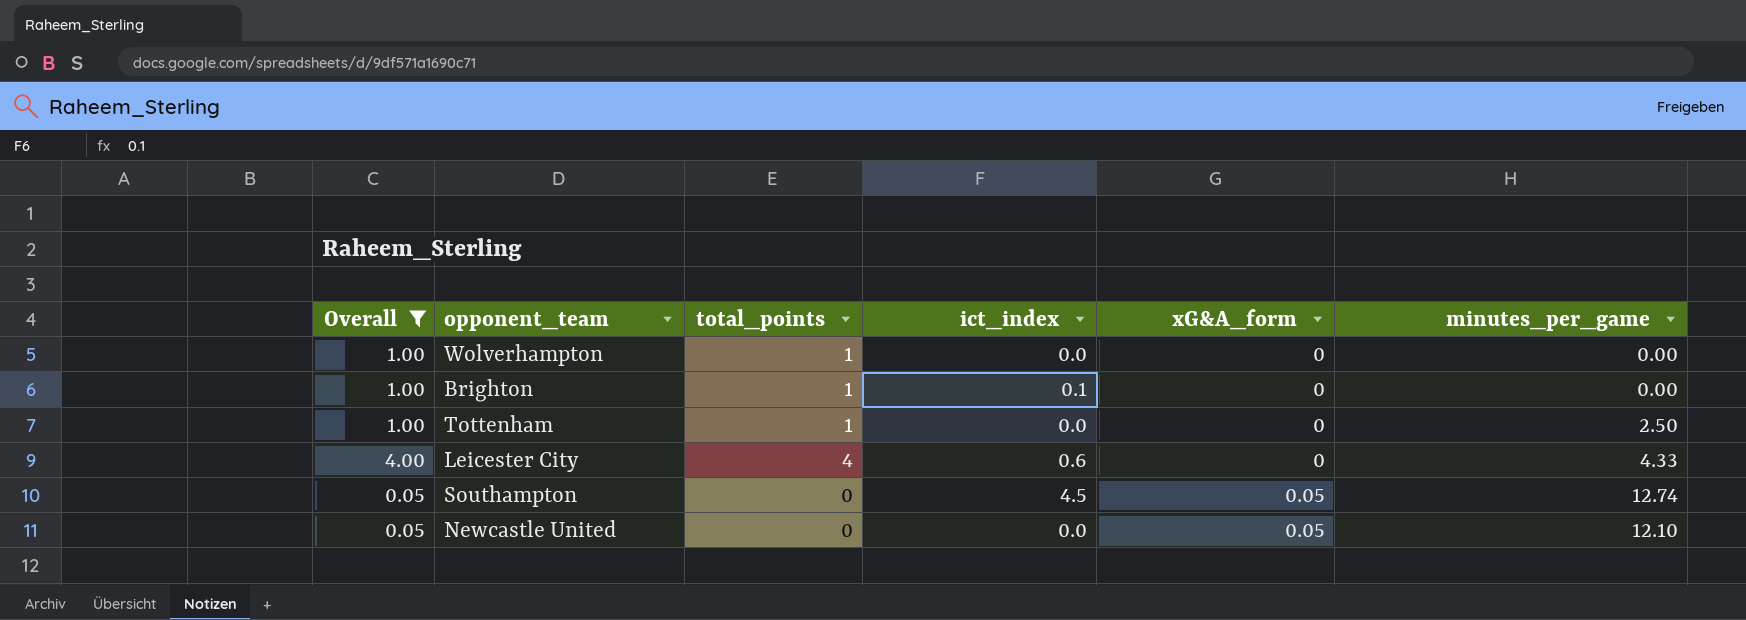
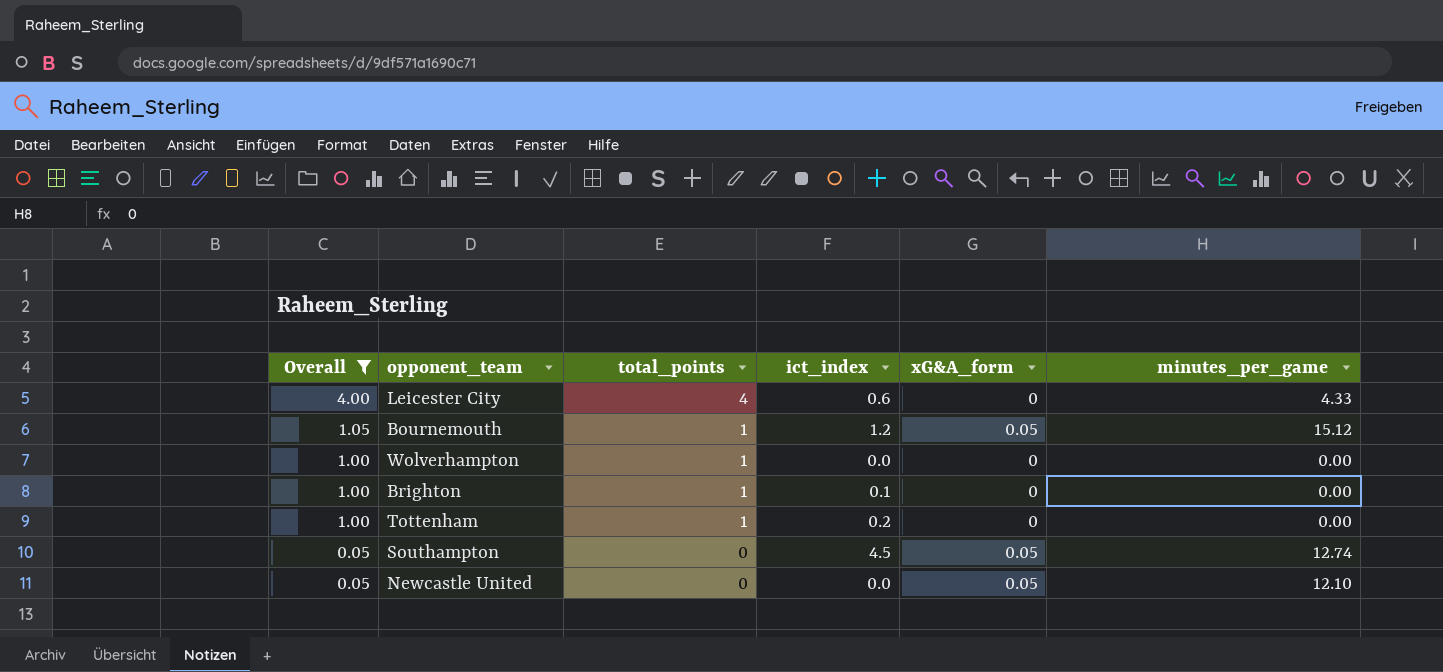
row order: xG&A_form ascending -> Overall descending
row Bournemouth: none -> 1.05 | 1 | 1.2 | 0.05 | 15.12
Tottenham | ict_index: 0.0 -> 0.2
Tottenham | minutes_per_game: 2.50 -> 0.00

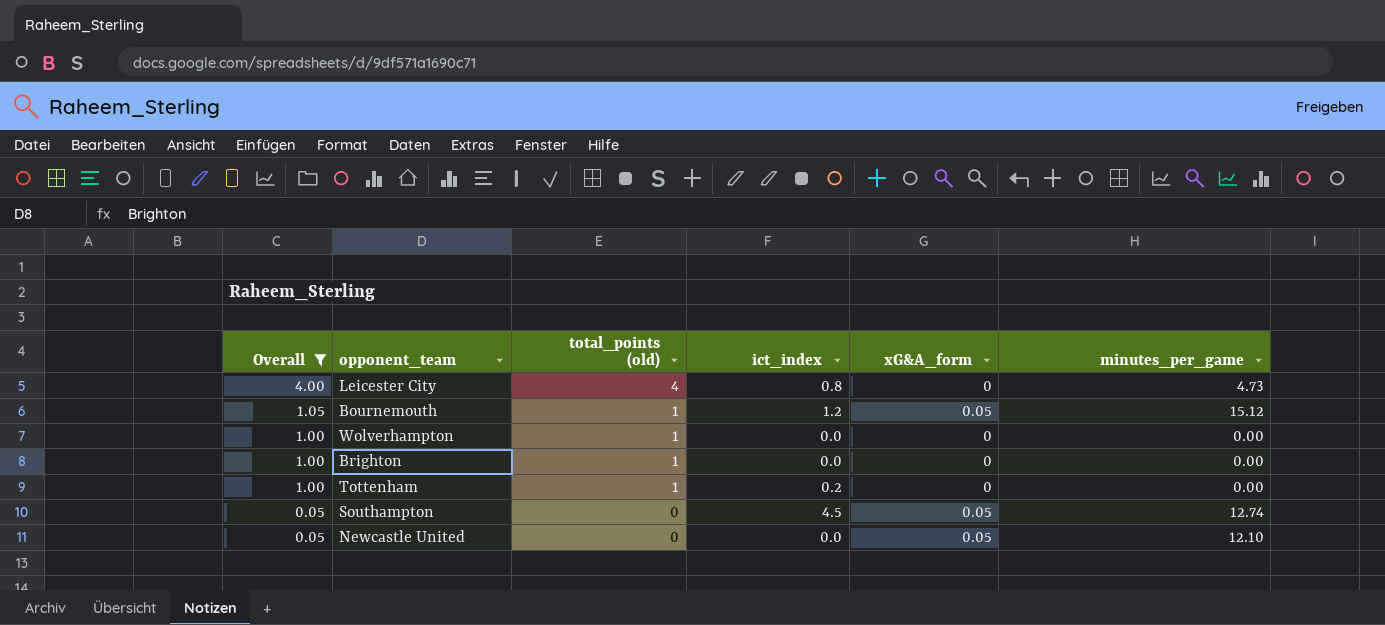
column name: total_points -> total_points (old)
Leicester City | ict_index: 0.6 -> 0.8
Leicester City | minutes_per_game: 4.33 -> 4.73
Brighton | ict_index: 0.1 -> 0.0

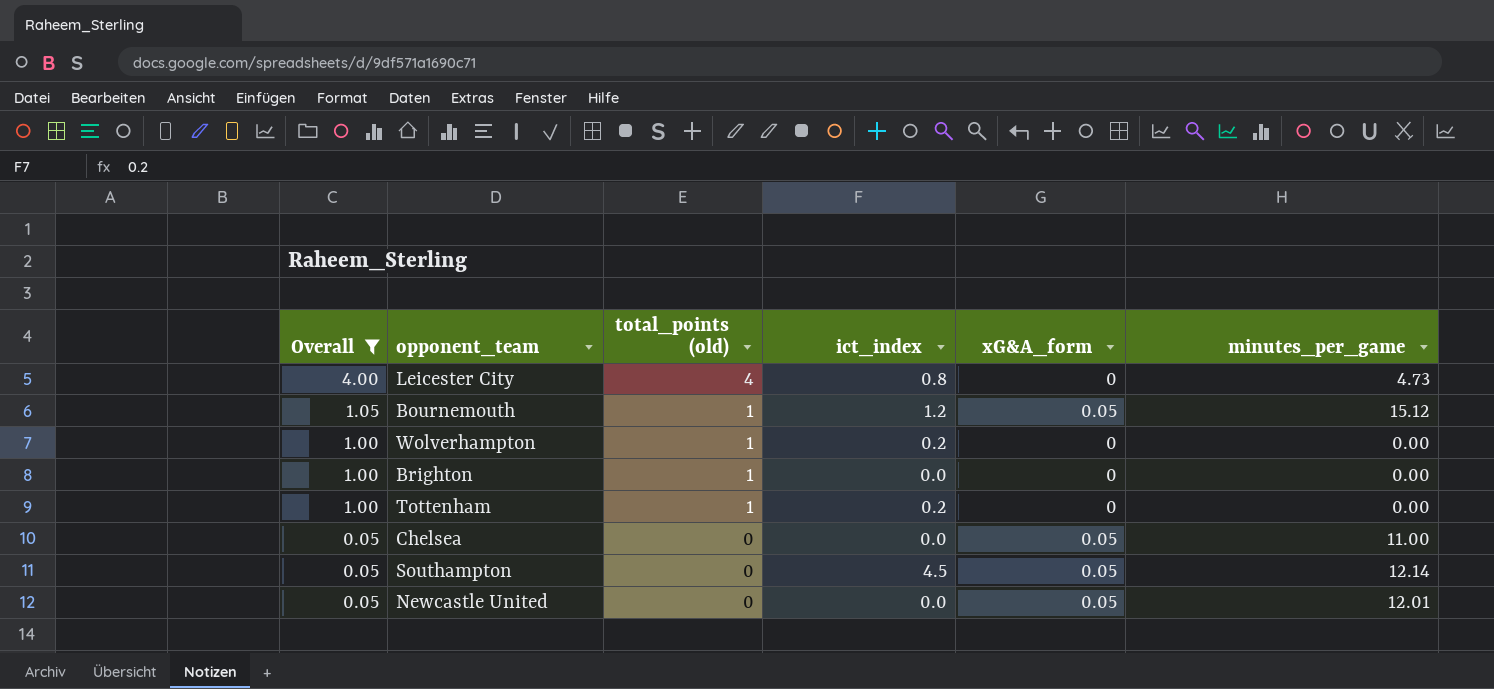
Wolverhampton | ict_index: 0.0 -> 0.2
row Chelsea: none -> 0.05 | 0 | 0.0 | 0.05 | 11.00
Southampton | minutes_per_game: 12.74 -> 12.14
Newcastle United | minutes_per_game: 12.10 -> 12.01

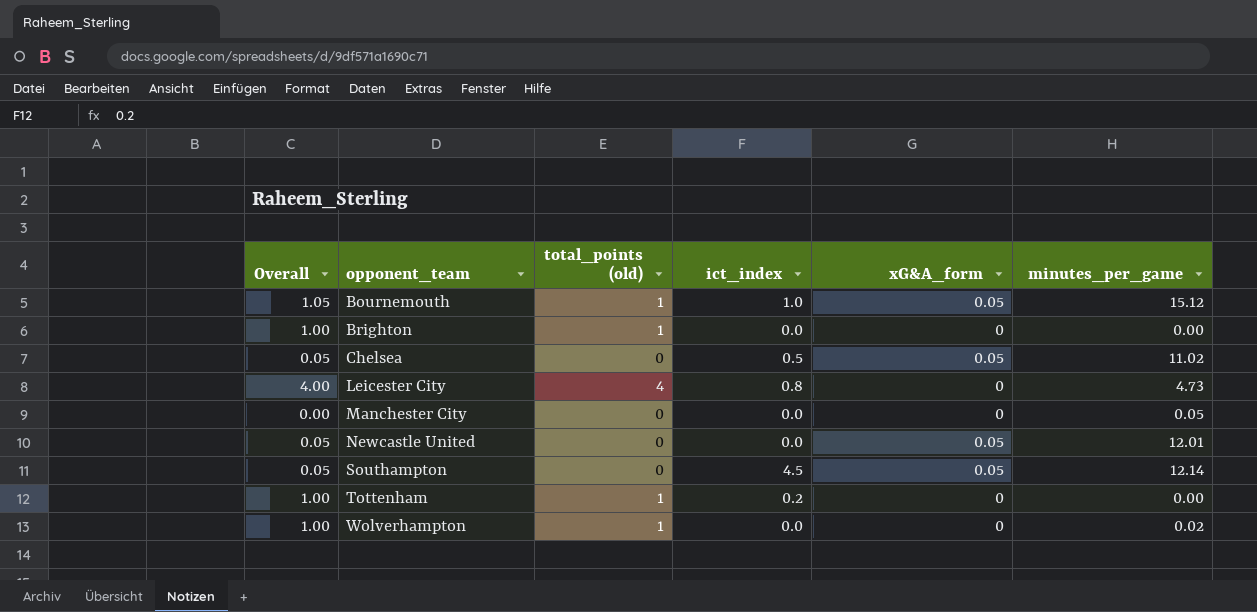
filter: Overall != 0.00 -> none
row order: Overall descending -> opponent_team ascending
Bournemouth | ict_index: 1.2 -> 1.0
Chelsea | ict_index: 0.0 -> 0.5
Chelsea | minutes_per_game: 11.00 -> 11.02
Wolverhampton | ict_index: 0.2 -> 0.0
Wolverhampton | minutes_per_game: 0.00 -> 0.02

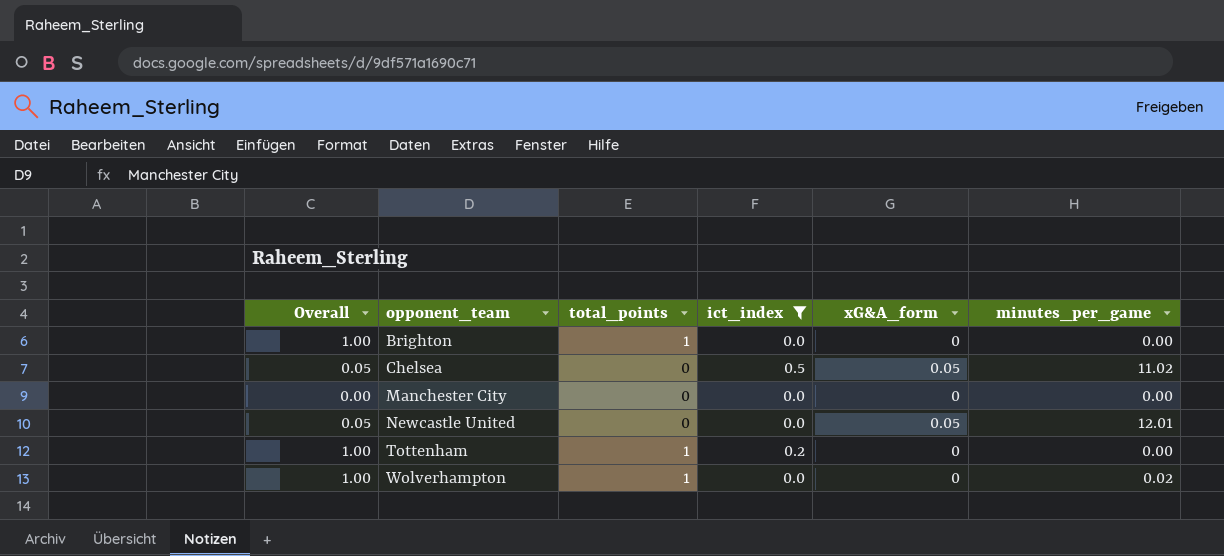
filter: none -> ict_index <= 0.5
column name: total_points (old) -> total_points
Manchester City | minutes_per_game: 0.05 -> 0.00

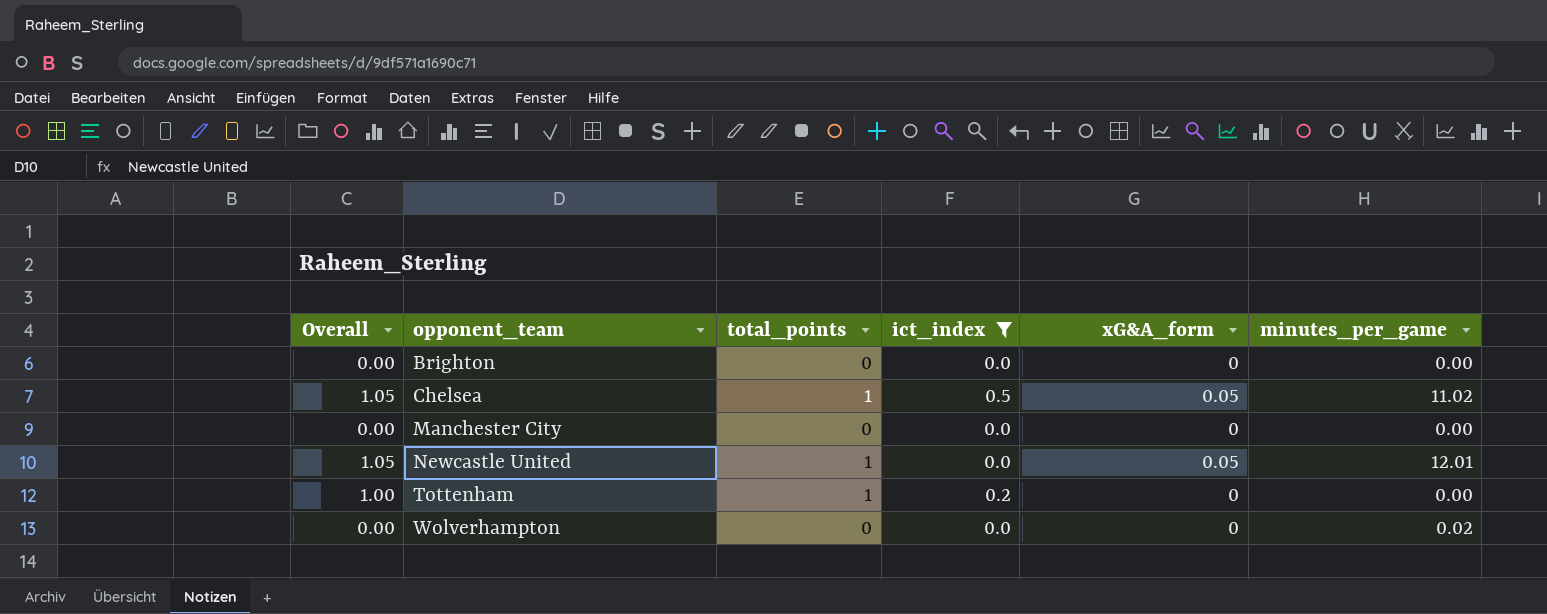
Brighton | Overall: 1.00 -> 0.00
Brighton | total_points: 1 -> 0
Chelsea | Overall: 0.05 -> 1.05
Chelsea | total_points: 0 -> 1
Newcastle United | Overall: 0.05 -> 1.05
Newcastle United | total_points: 0 -> 1
Wolverhampton | Overall: 1.00 -> 0.00
Wolverhampton | total_points: 1 -> 0

